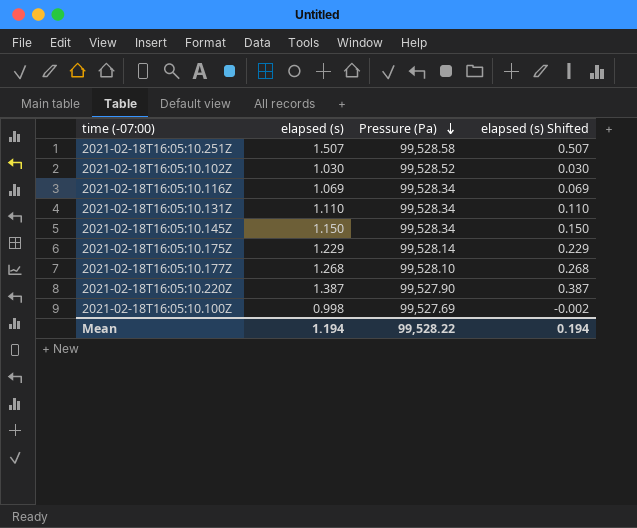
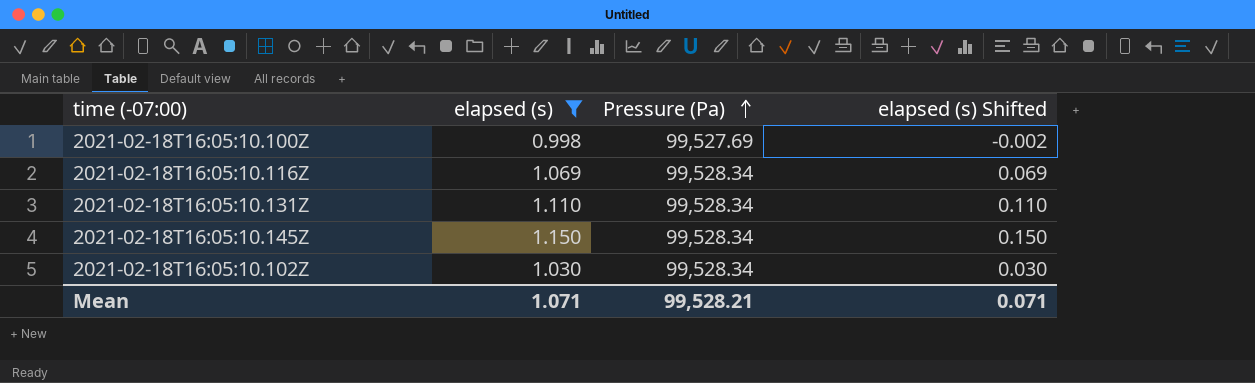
filter: none -> elapsed (s) <= 1.150
row order: Pressure (Pa) descending -> Pressure (Pa) ascending
2021-02-18T16:05:10.102Z | Pressure (Pa): 99,528.52 -> 99,528.34
Mean | elapsed (s): 1.194 -> 1.071
Mean | Pressure (Pa): 99,528.22 -> 99,528.21
Mean | elapsed (s) Shifted: 0.194 -> 0.071

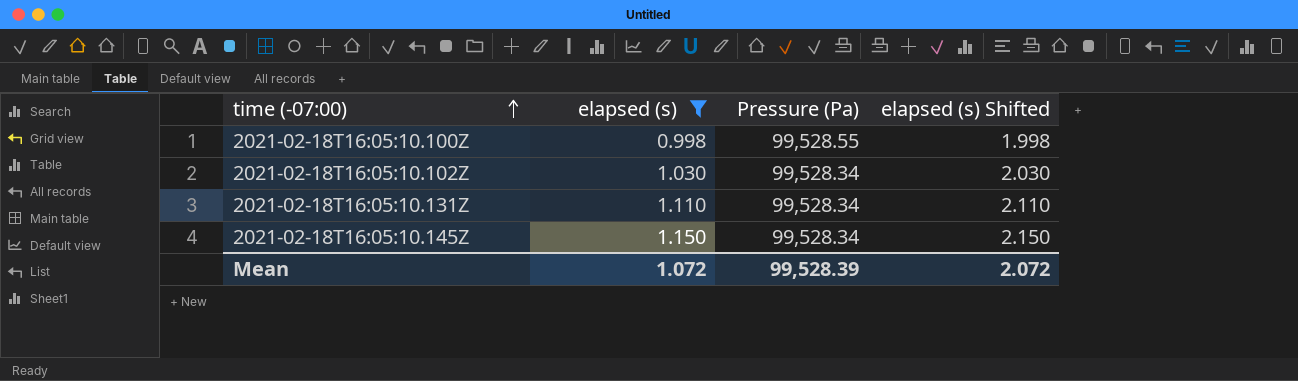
row order: Pressure (Pa) ascending -> time (-07:00) ascending
column elapsed (s) Shifted | formula: [elapsed (s)] - 1 -> [elapsed (s)] + 1
row 2021-02-18T16:05:10.116Z: 1.069 | 99,528.34 | 0.069 -> none
2021-02-18T16:05:10.100Z | Pressure (Pa): 99,527.69 -> 99,528.55
Mean | elapsed (s): 1.071 -> 1.072
Mean | Pressure (Pa): 99,528.21 -> 99,528.39
Mean | elapsed (s) Shifted: 0.071 -> 2.072

